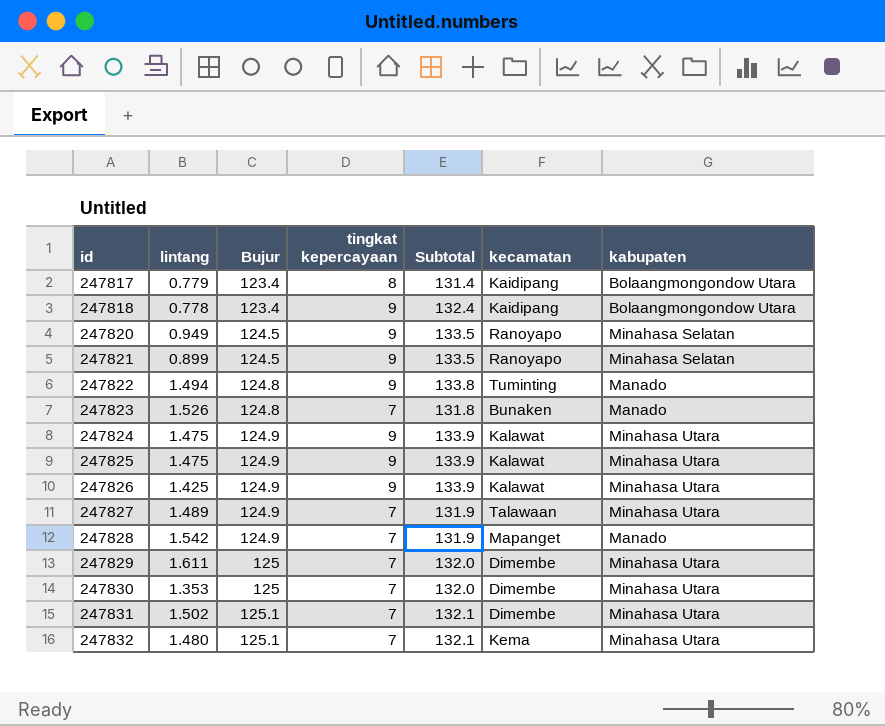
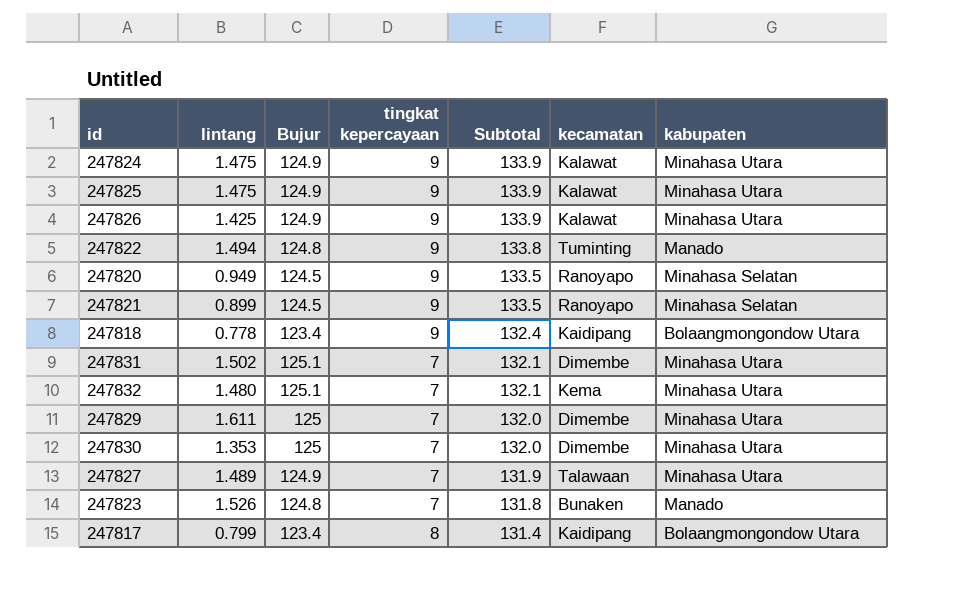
row order: id ascending -> Subtotal descending
row 247828: 1.542 | 124.9 | 7 | 131.9 | Mapanget | Manado -> none
247817 | lintang: 0.779 -> 0.799

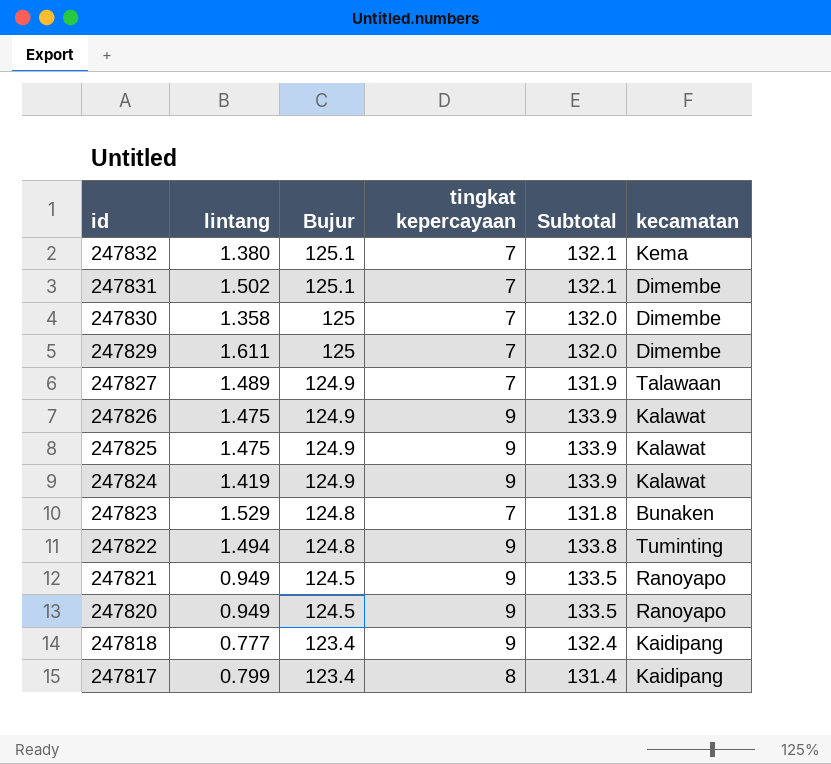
row order: Subtotal descending -> id descending
column kabupaten | position: 7 -> none
247832 | lintang: 1.480 -> 1.380
247830 | lintang: 1.353 -> 1.358
247826 | lintang: 1.425 -> 1.475
247824 | lintang: 1.475 -> 1.419
247823 | lintang: 1.526 -> 1.529
247821 | lintang: 0.899 -> 0.949
247818 | lintang: 0.778 -> 0.777

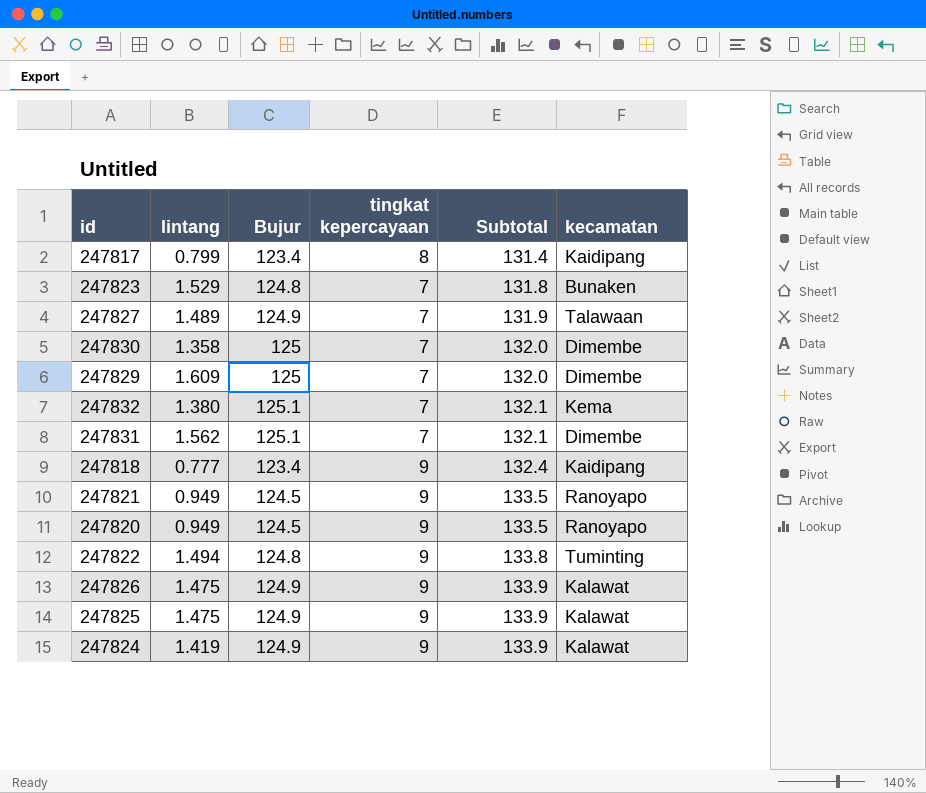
row order: id descending -> Subtotal ascending
247829 | lintang: 1.611 -> 1.609
247831 | lintang: 1.502 -> 1.562

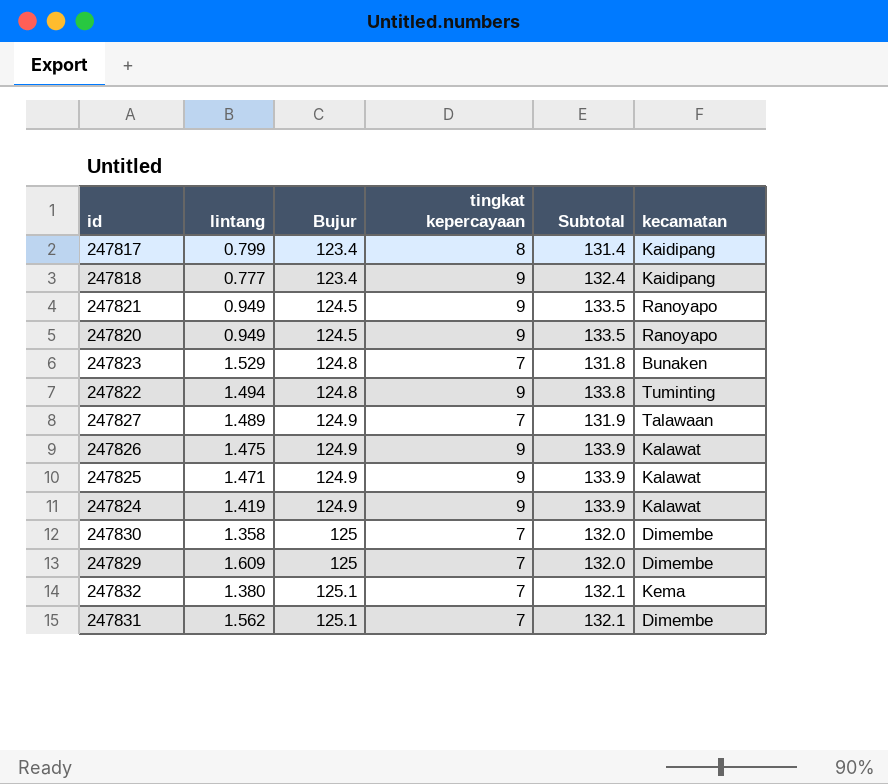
row order: Subtotal ascending -> Bujur ascending
247825 | lintang: 1.475 -> 1.471

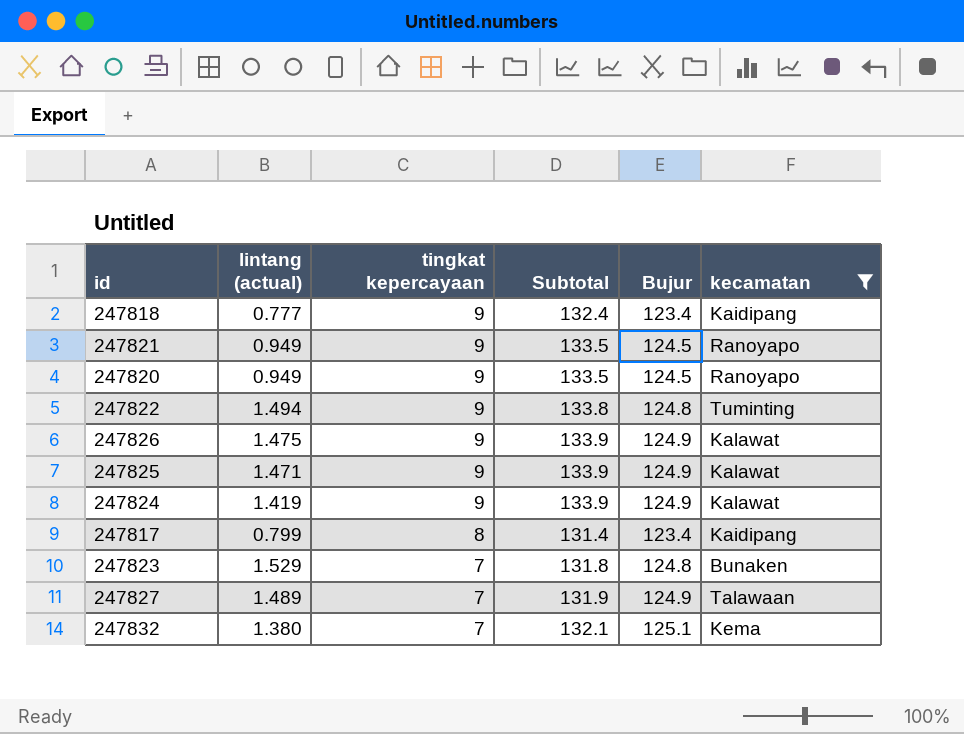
filter: none -> kecamatan != Dimembe
row order: Bujur ascending -> tingkat kepercayaan descending
column name: lintang -> lintang (actual)
column Bujur | position: 3 -> 5

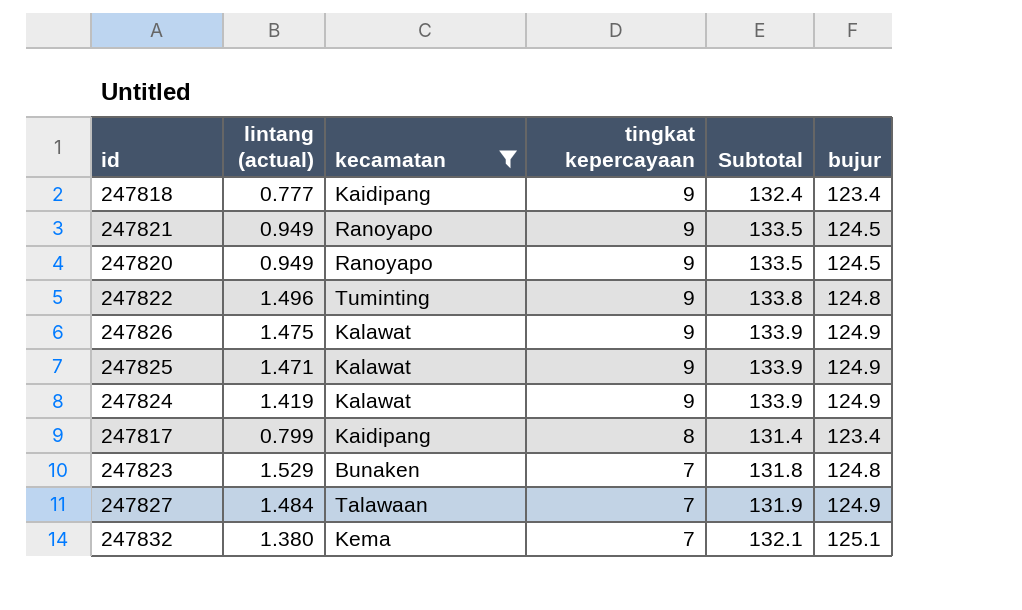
column kecamatan | position: 6 -> 3
column name: Bujur -> bujur
247822 | lintang (actual): 1.494 -> 1.496
247827 | lintang (actual): 1.489 -> 1.484

